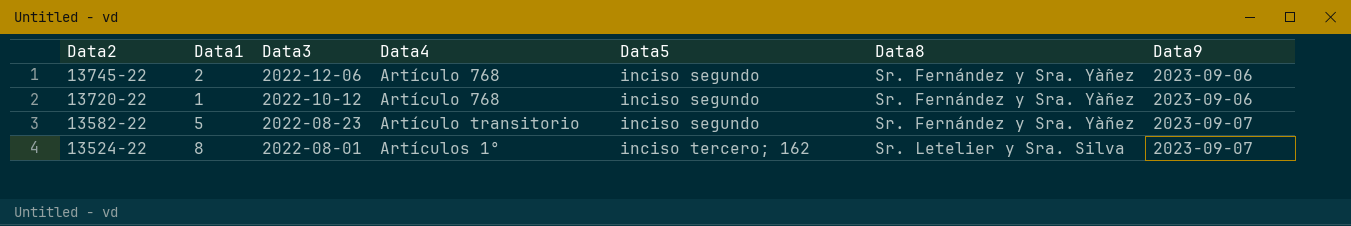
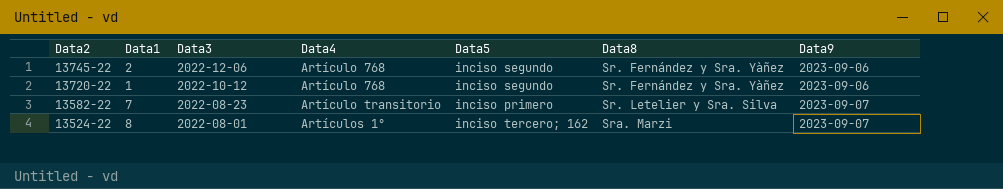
13582-22 | Data1: 5 -> 7
13582-22 | Data5: inciso segundo -> inciso primero
13582-22 | Data8: Sr. Fernández y Sra. Yàñez -> Sr. Letelier y Sra. Silva
13524-22 | Data8: Sr. Letelier y Sra. Silva -> Sra. Marzi

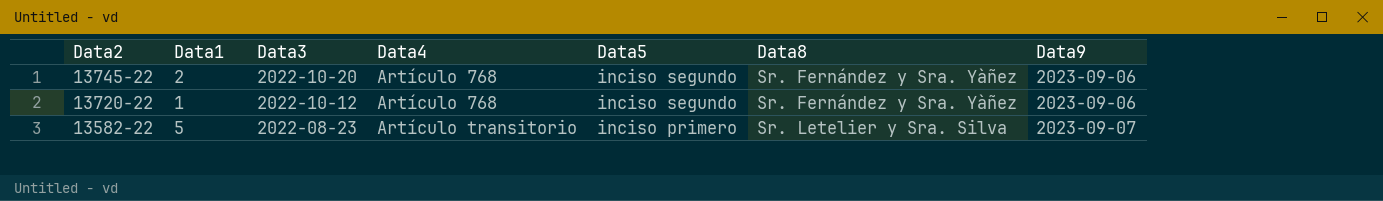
row 13524-22: 8 | 2022-08-01 | Artículos 1° | inciso tercero; 162 | Sra. Marzi | 2023-09-07 -> none
13745-22 | Data3: 2022-12-06 -> 2022-10-20
13582-22 | Data1: 7 -> 5

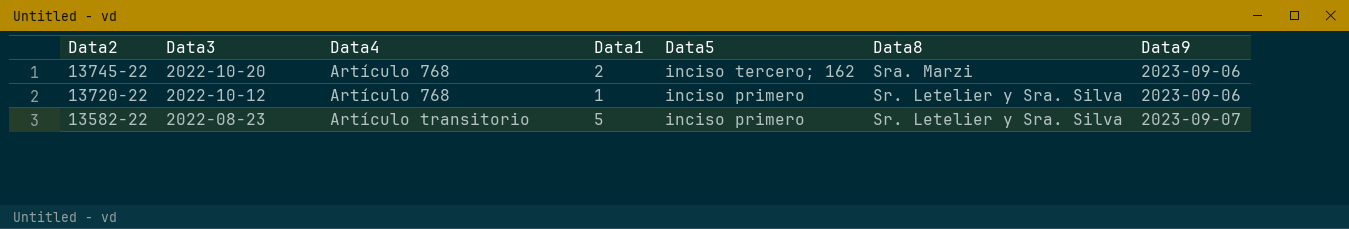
column Data1 | position: 2 -> 4
13745-22 | Data5: inciso segundo -> inciso tercero; 162
13745-22 | Data8: Sr. Fernández y Sra. Yàñez -> Sra. Marzi
13720-22 | Data5: inciso segundo -> inciso primero
13720-22 | Data8: Sr. Fernández y Sra. Yàñez -> Sr. Letelier y Sra. Silva

